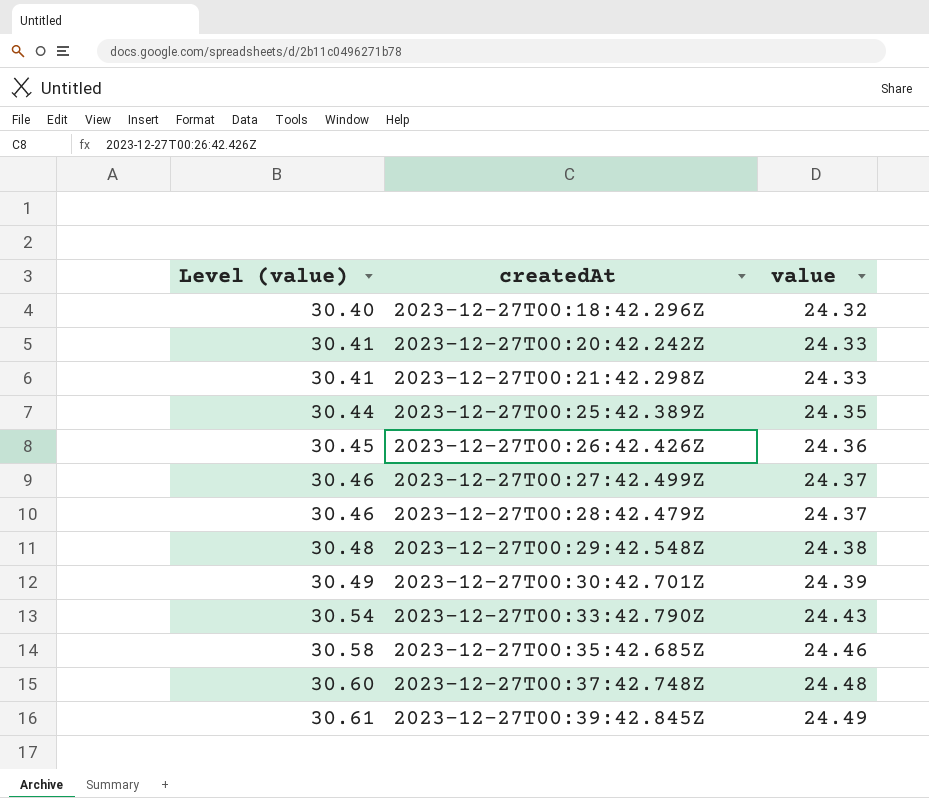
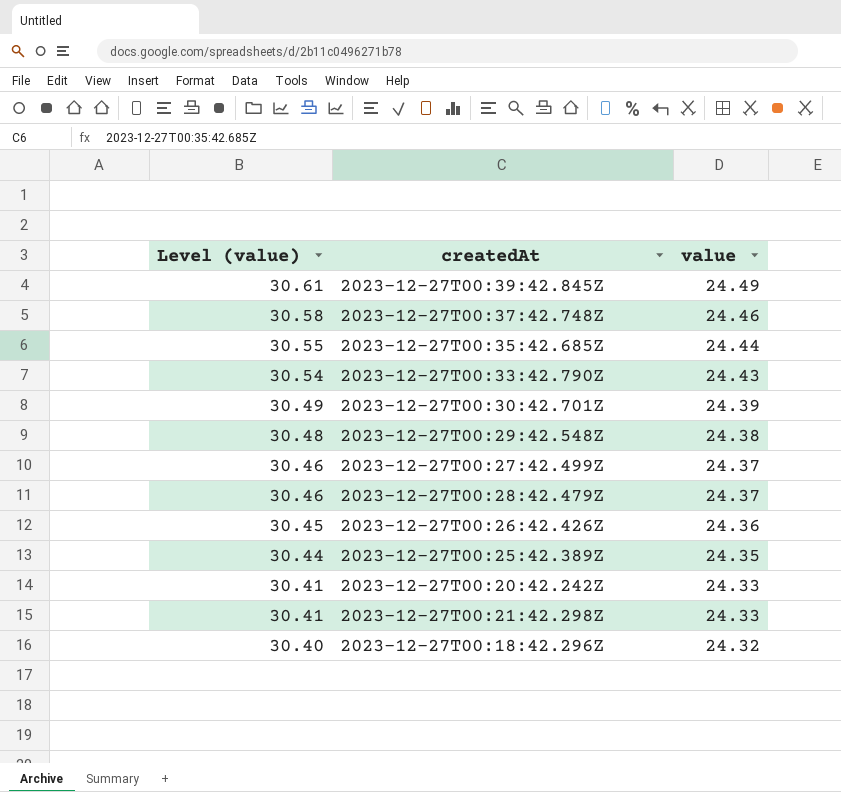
row order: Level (value) ascending -> Level (value) descending
2023-12-27T00:37:42.748Z | Level (value): 30.60 -> 30.58
2023-12-27T00:37:42.748Z | value: 24.48 -> 24.46
2023-12-27T00:35:42.685Z | Level (value): 30.58 -> 30.55
2023-12-27T00:35:42.685Z | value: 24.46 -> 24.44

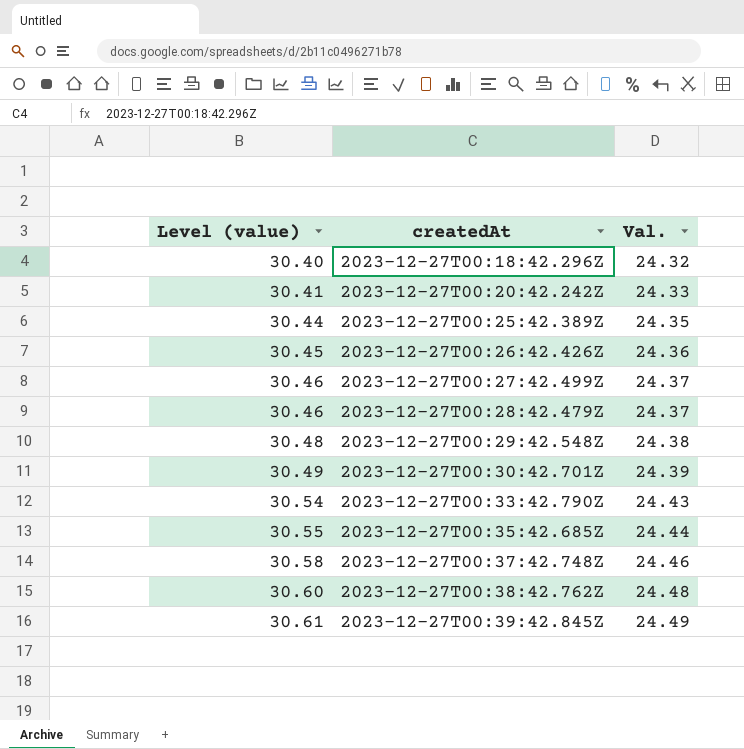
row order: Level (value) descending -> Level (value) ascending
column name: value -> Val.
row 2023-12-27T00:21:42.298Z: 30.41 | 24.33 -> none
row 2023-12-27T00:38:42.762Z: none -> 30.60 | 24.48

